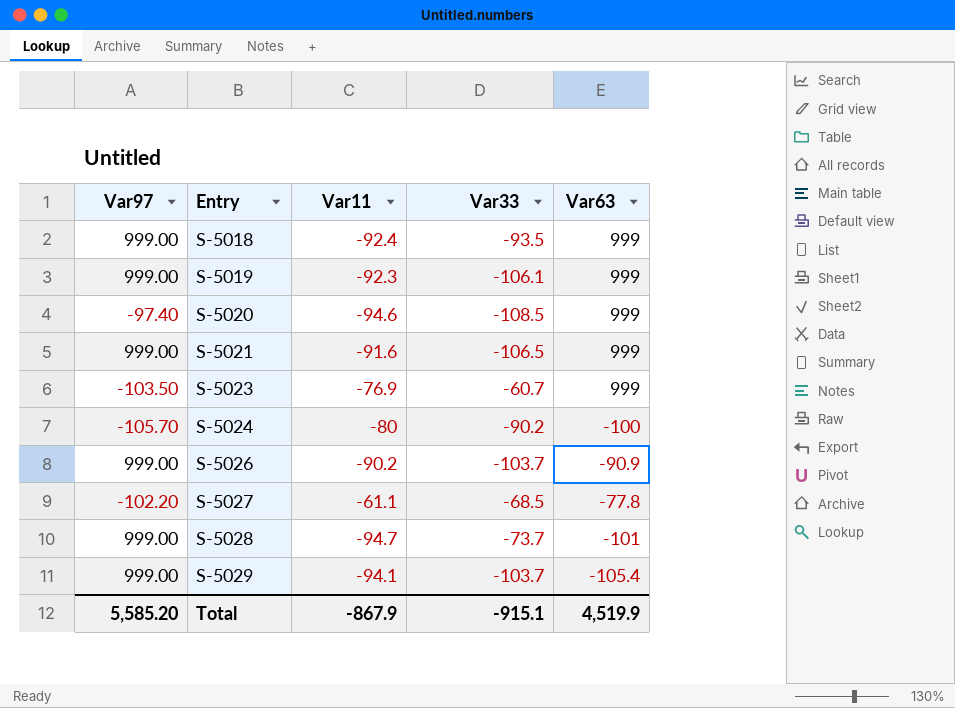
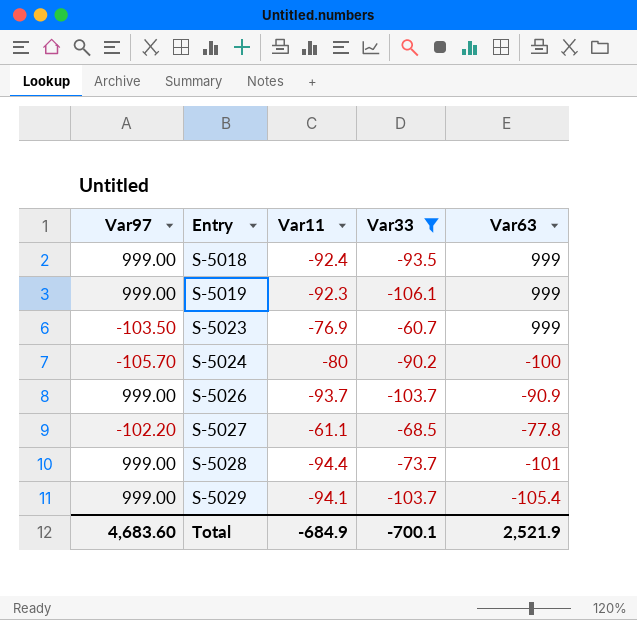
filter: none -> Var33 >= -106.1
S-5026 | Var11: -90.2 -> -93.7
S-5028 | Var11: -94.7 -> -94.4
Total | Var97: 5,585.20 -> 4,683.60
Total | Var11: -867.9 -> -684.9
Total | Var33: -915.1 -> -700.1
Total | Var63: 4,519.9 -> 2,521.9

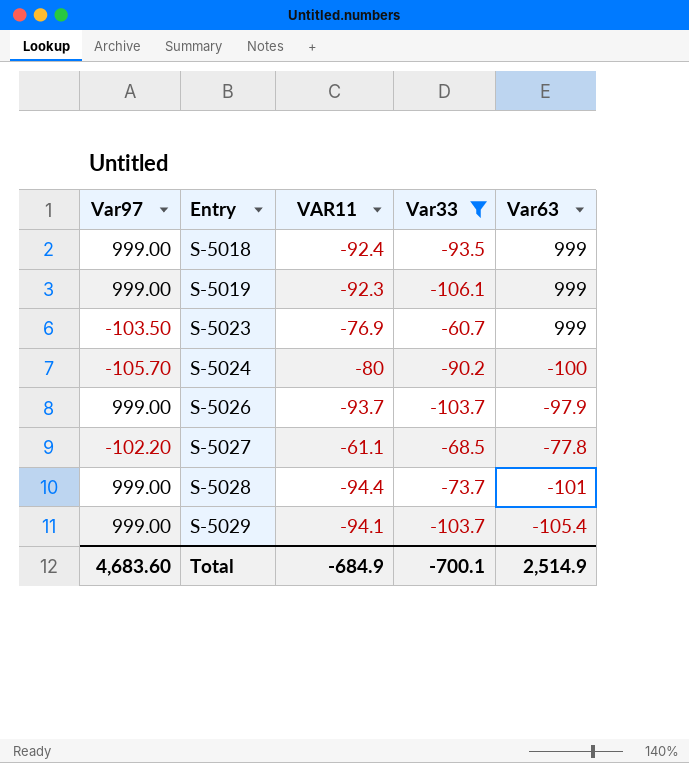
column name: Var11 -> VAR11
S-5026 | Var63: -90.9 -> -97.9
Total | Var63: 2,521.9 -> 2,514.9

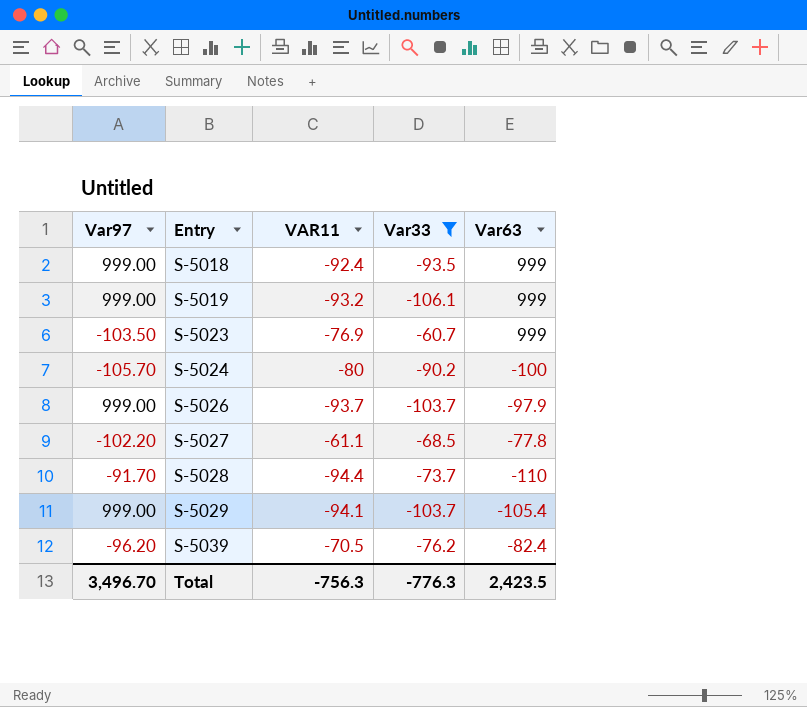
S-5019 | VAR11: -92.3 -> -93.2
S-5028 | Var97: 999.00 -> -91.70
S-5028 | Var63: -101 -> -110
row S-5039: none -> -96.20 | -70.5 | -76.2 | -82.4
Total | Var97: 4,683.60 -> 3,496.70
Total | VAR11: -684.9 -> -756.3
Total | Var33: -700.1 -> -776.3
Total | Var63: 2,514.9 -> 2,423.5

